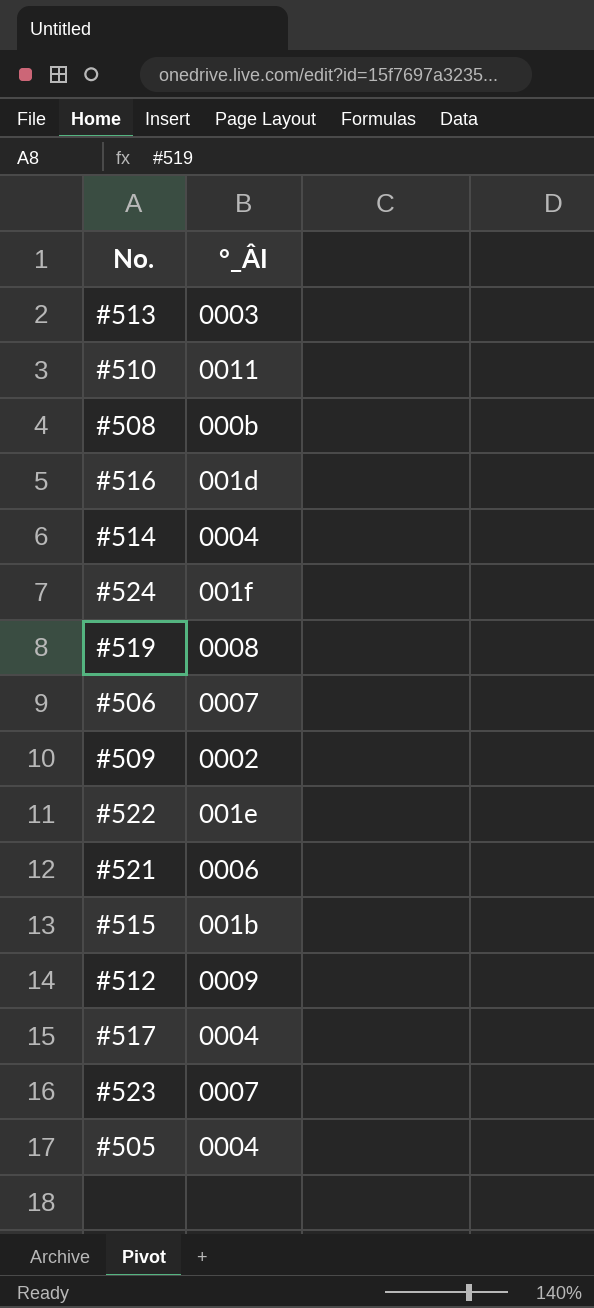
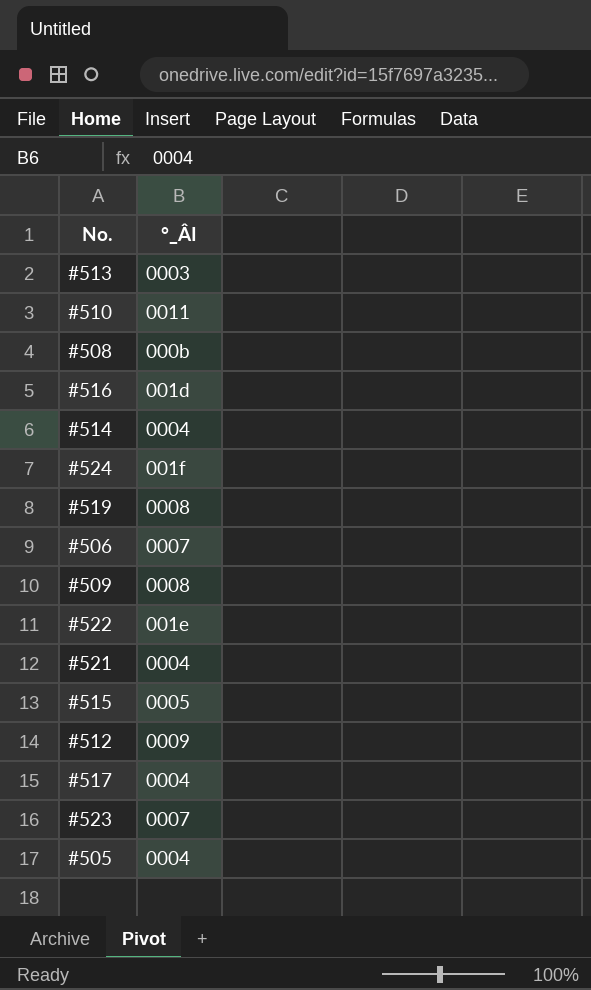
#509 | °_ÂI: 0002 -> 0008
#521 | °_ÂI: 0006 -> 0004
#515 | °_ÂI: 001b -> 0005

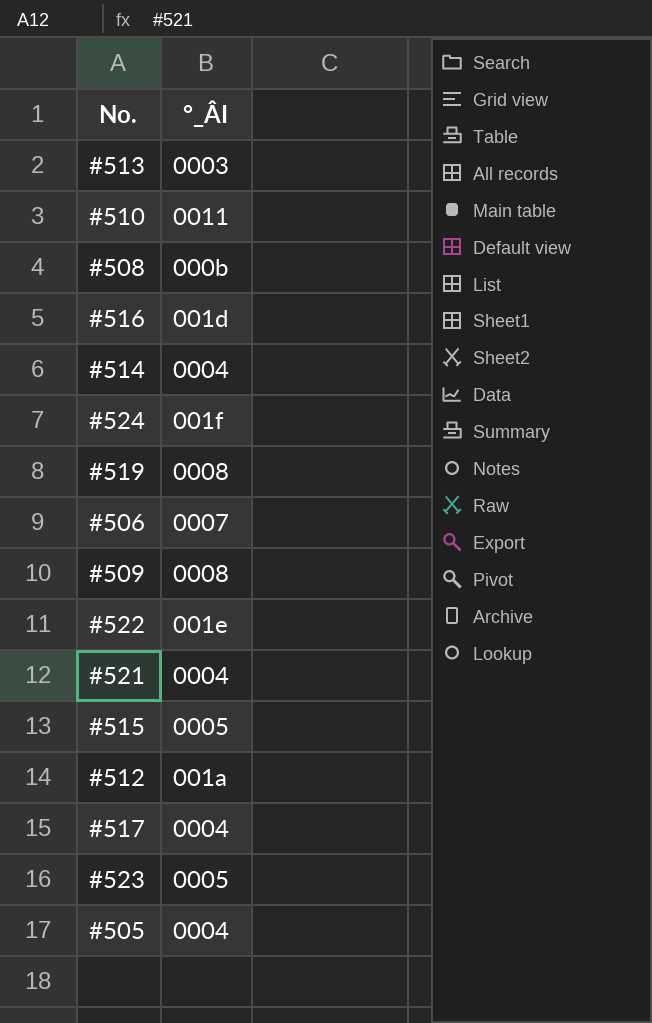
#512 | °_ÂI: 0009 -> 001a
#523 | °_ÂI: 0007 -> 0005

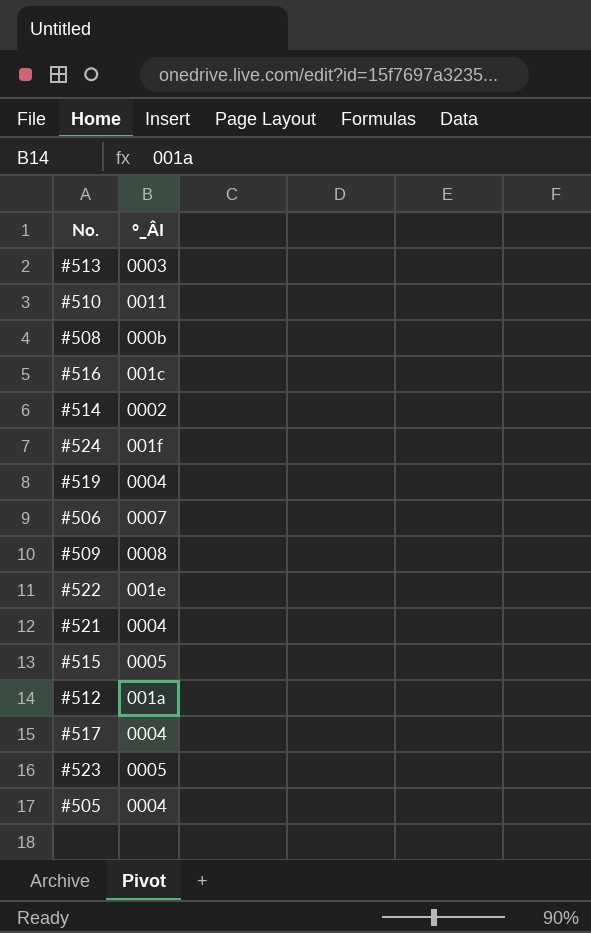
#516 | °_ÂI: 001d -> 001c
#514 | °_ÂI: 0004 -> 0002
#519 | °_ÂI: 0008 -> 0004

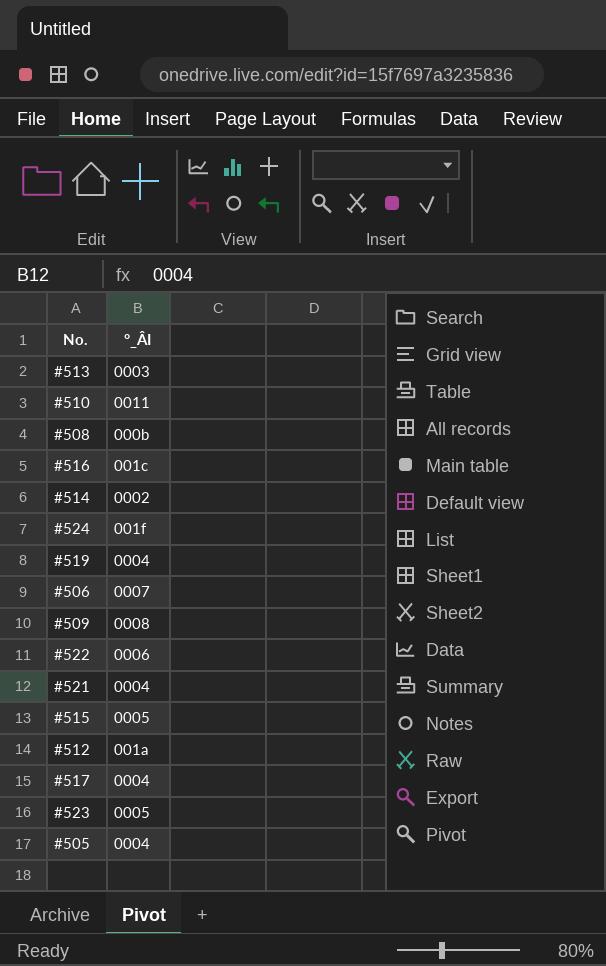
#522 | °_ÂI: 001e -> 0006

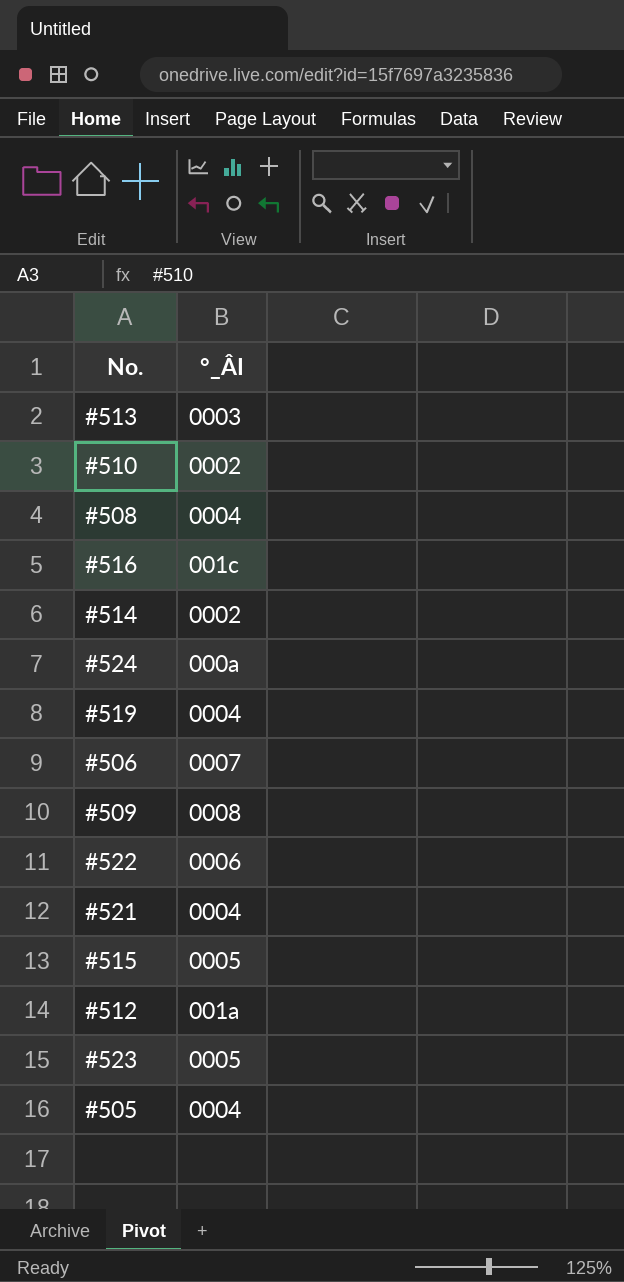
row #517: 0004 -> none
#510 | °_ÂI: 0011 -> 0002
#508 | °_ÂI: 000b -> 0004
#524 | °_ÂI: 001f -> 000a

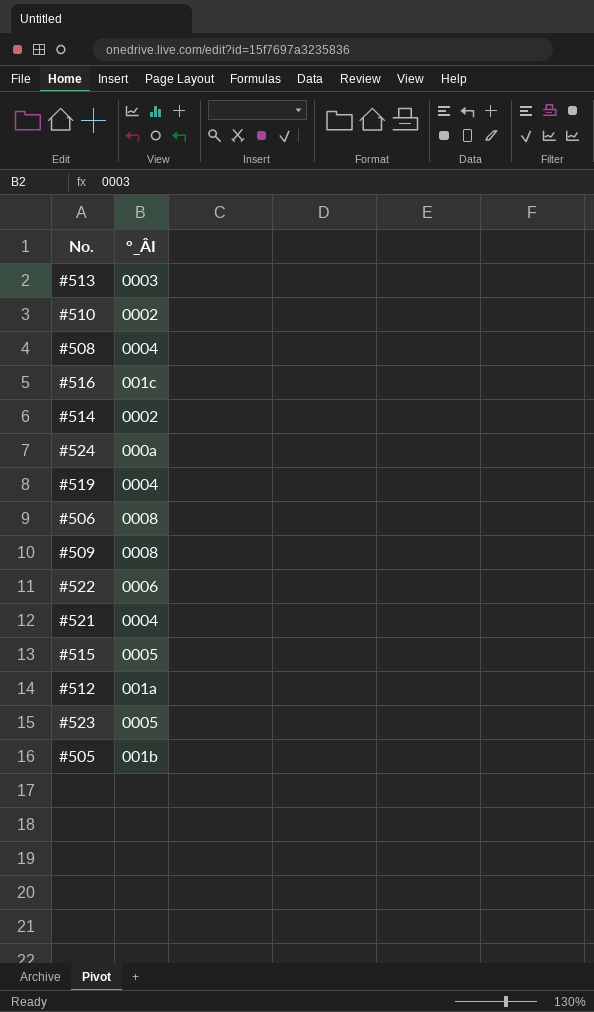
#506 | °_ÂI: 0007 -> 0008
#505 | °_ÂI: 0004 -> 001b

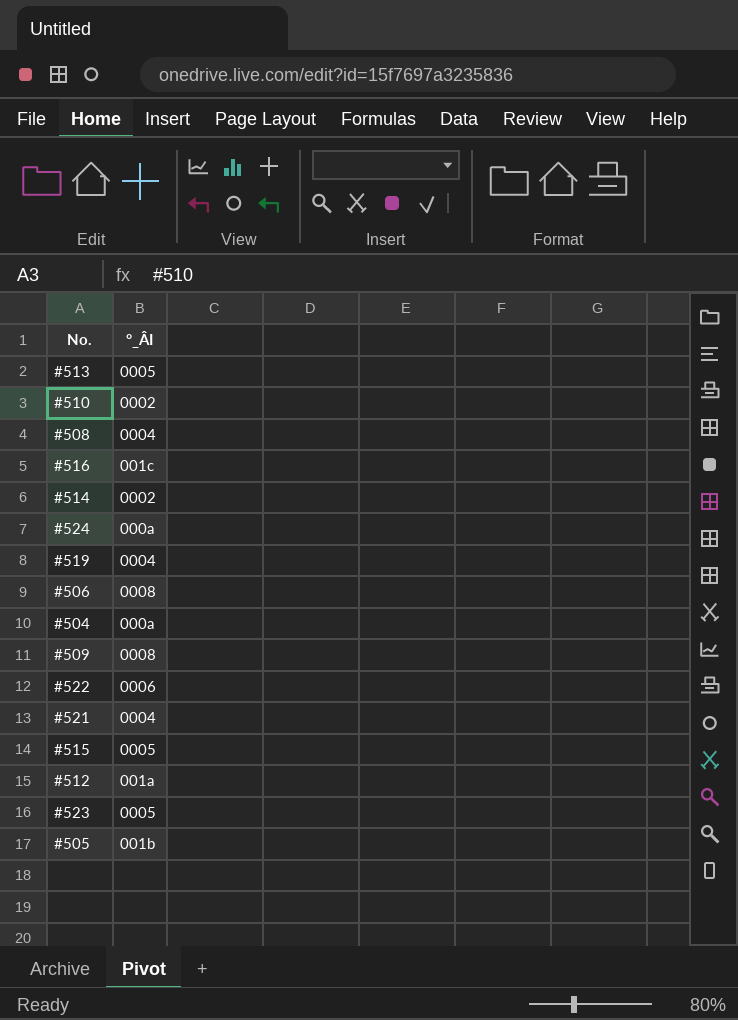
#513 | °_ÂI: 0003 -> 0005
row #504: none -> 000a

